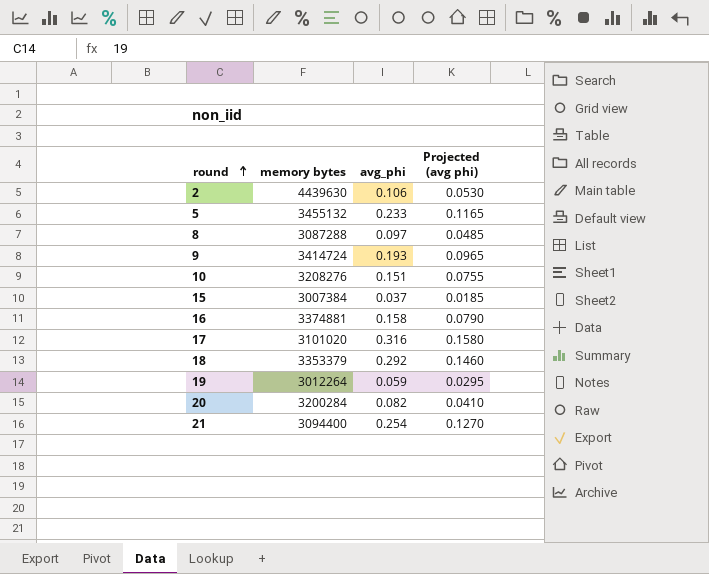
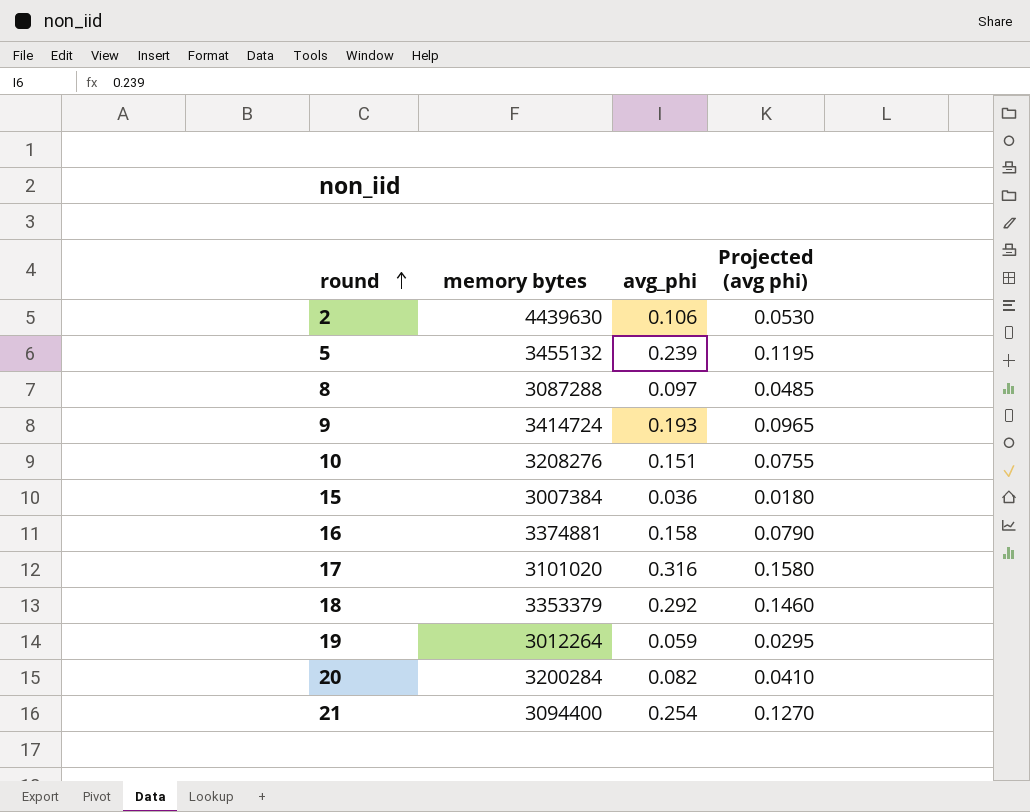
5 | avg_phi: 0.233 -> 0.239
5 | Projected (avg phi): 0.1165 -> 0.1195
15 | avg_phi: 0.037 -> 0.036
15 | Projected (avg phi): 0.0185 -> 0.0180

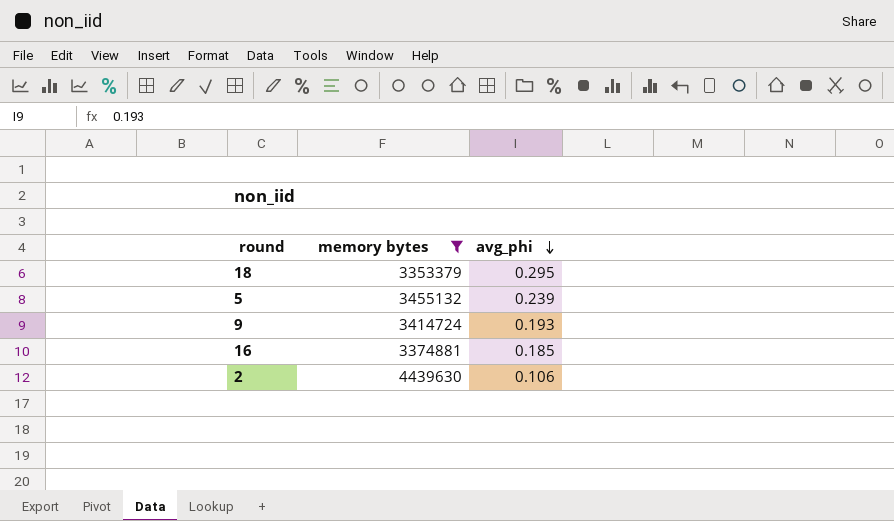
filter: none -> memory bytes >= 3353379
row order: round ascending -> avg_phi descending
column Projected (avg phi) | formula: [avg_phi] * 0.5 -> none
18 | avg_phi: 0.292 -> 0.295
16 | avg_phi: 0.158 -> 0.185

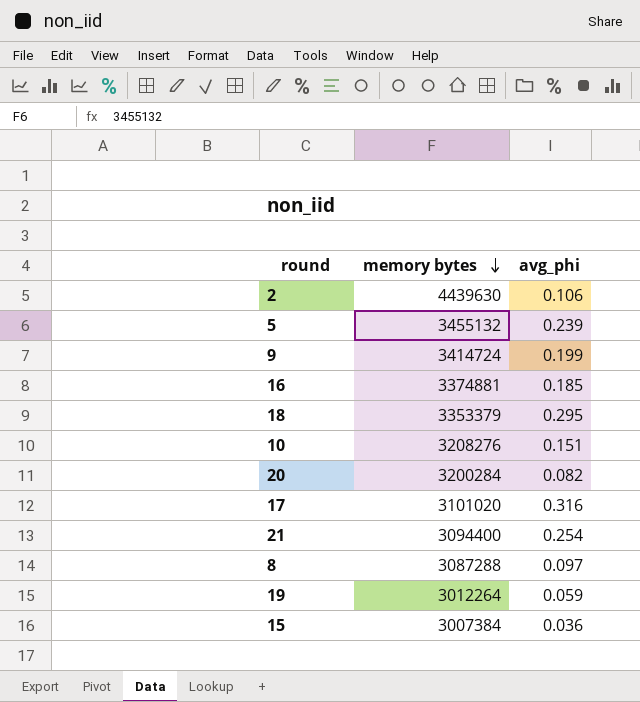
filter: memory bytes >= 3353379 -> none
row order: avg_phi descending -> memory bytes descending
9 | avg_phi: 0.193 -> 0.199

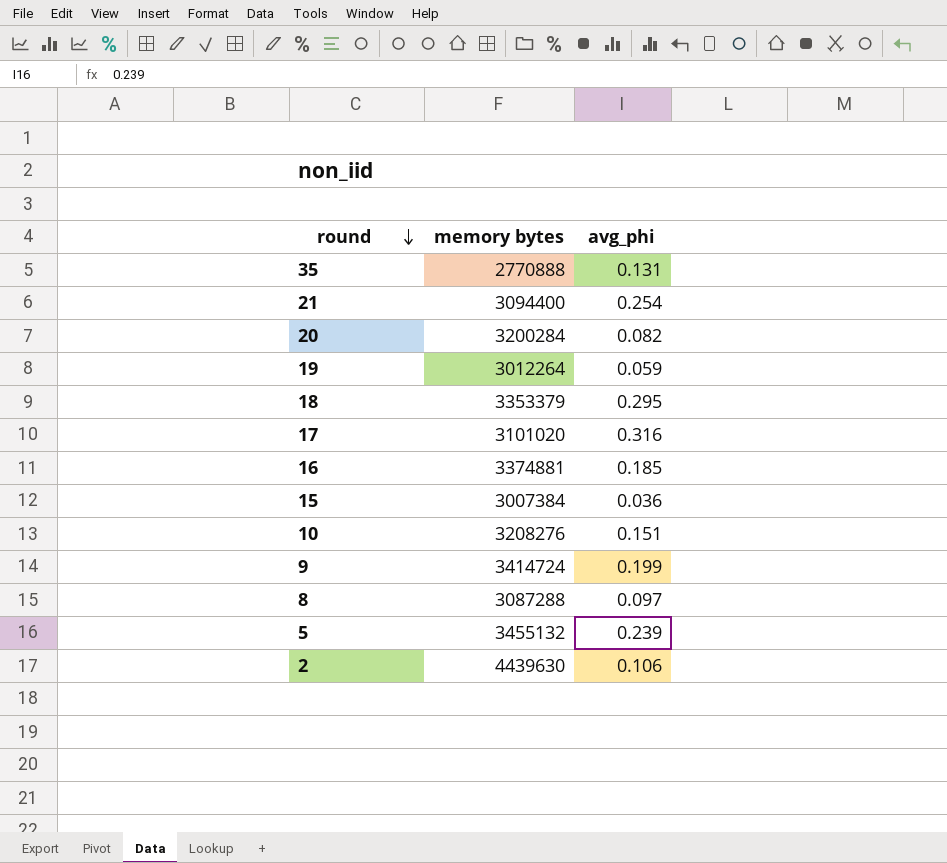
row order: memory bytes descending -> round descending
row 35: none -> 2770888 | 0.131

